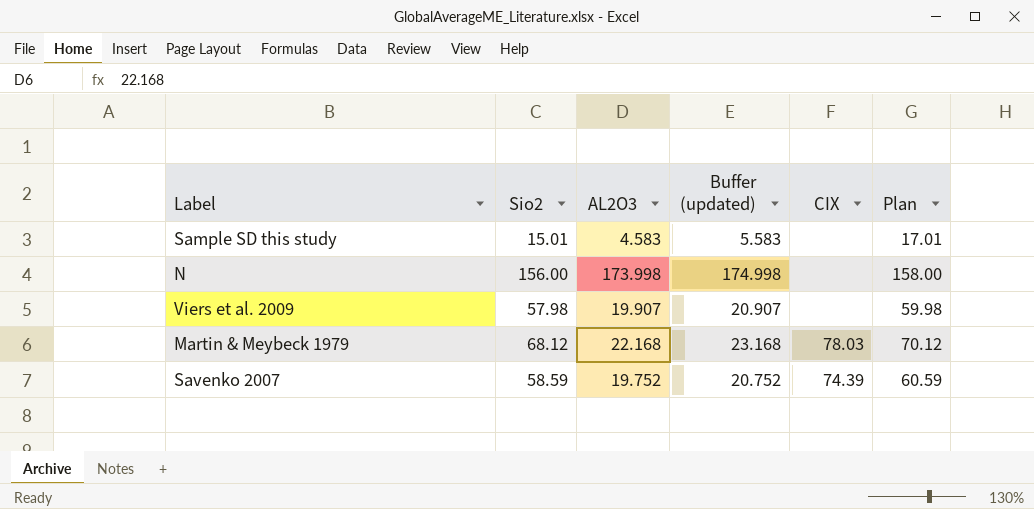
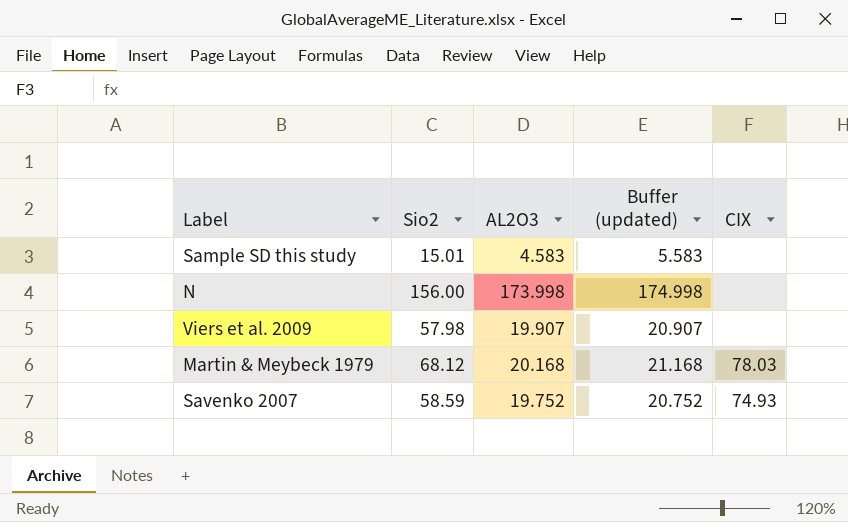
column Plan | formula: [Sio2] + 2 -> none
Martin & Meybeck 1979 | AL2O3: 22.168 -> 20.168
Martin & Meybeck 1979 | Buffer (updated): 23.168 -> 21.168
Savenko 2007 | CIX: 74.39 -> 74.93

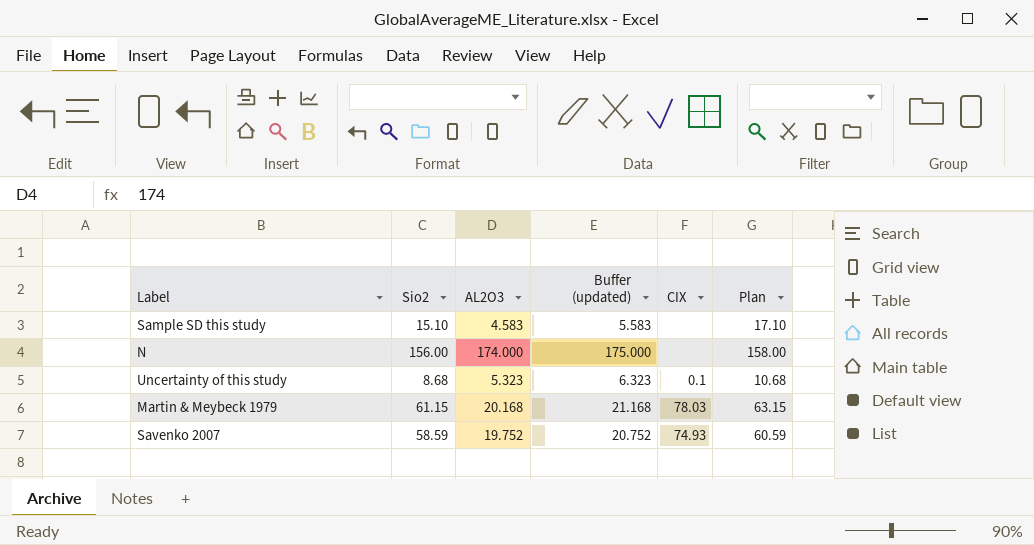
column Plan | formula: none -> [Sio2] + 2
row Viers et al. 2009: 57.98 | 19.907 | 20.907 | none -> none
Sample SD this study | Sio2: 15.01 -> 15.10
N | AL2O3: 173.998 -> 174.000
N | Buffer (updated): 174.998 -> 175.000
row Uncertainty of this study: none -> 8.68 | 5.323 | 6.323 | 0.1 | 10.68
Martin & Meybeck 1979 | Sio2: 68.12 -> 61.15

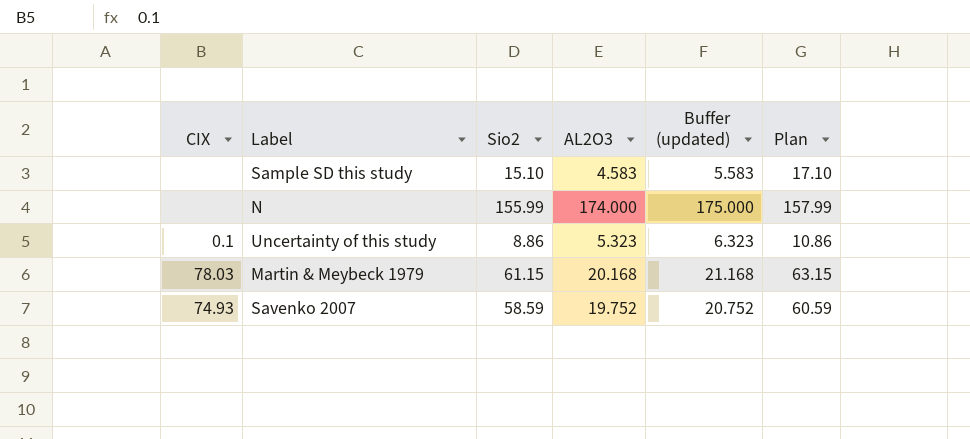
column CIX | position: 5 -> 1
N | Sio2: 156.00 -> 155.99
N | Plan: 158.00 -> 157.99
Uncertainty of this study | Sio2: 8.68 -> 8.86
Uncertainty of this study | Plan: 10.68 -> 10.86

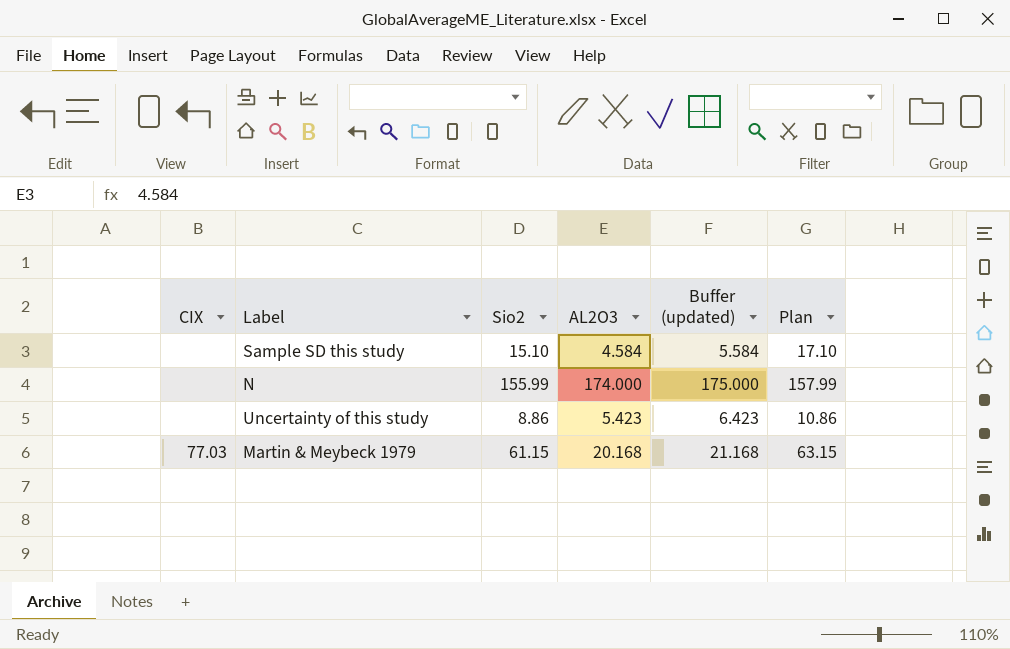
row Savenko 2007: 74.93 | 58.59 | 19.752 | 20.752 | 60.59 -> none
Sample SD this study | AL2O3: 4.583 -> 4.584
Sample SD this study | Buffer (updated): 5.583 -> 5.584
Uncertainty of this study | CIX: 0.1 -> none
Uncertainty of this study | AL2O3: 5.323 -> 5.423
Uncertainty of this study | Buffer (updated): 6.323 -> 6.423
Martin & Meybeck 1979 | CIX: 78.03 -> 77.03

